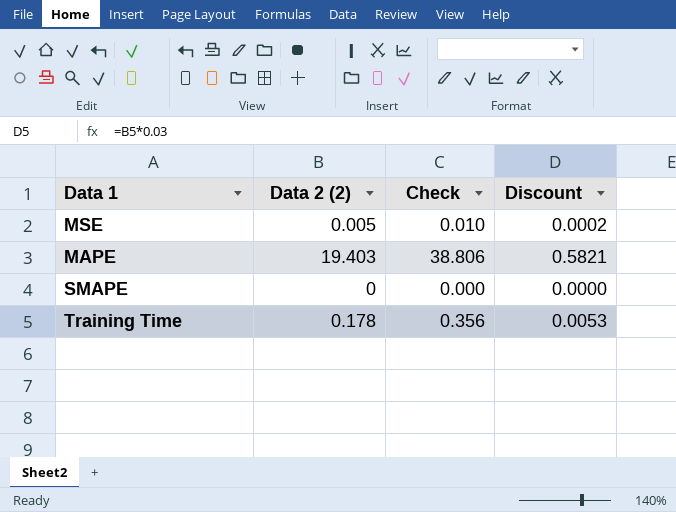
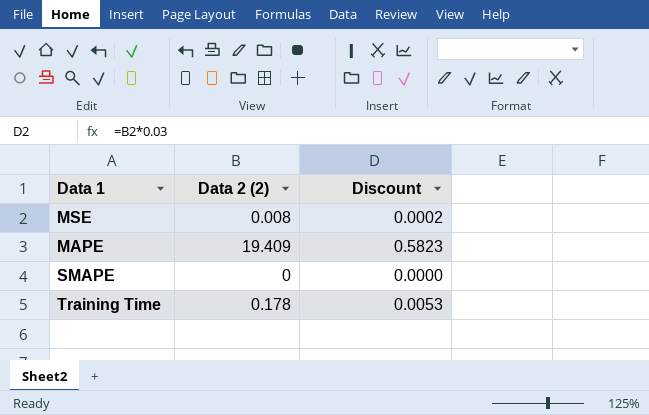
column Check | formula: [Data 2 (2)] * 2 -> none
MSE | Data 2 (2): 0.005 -> 0.008
MAPE | Data 2 (2): 19.403 -> 19.409
MAPE | Discount: 0.5821 -> 0.5823

